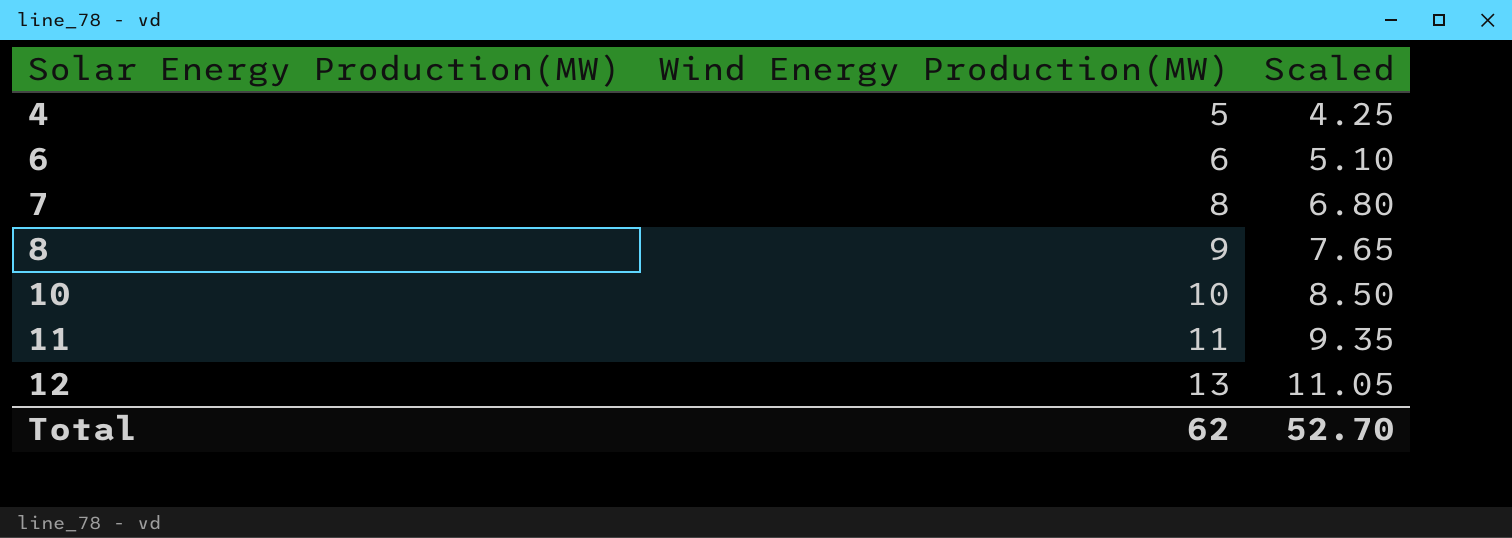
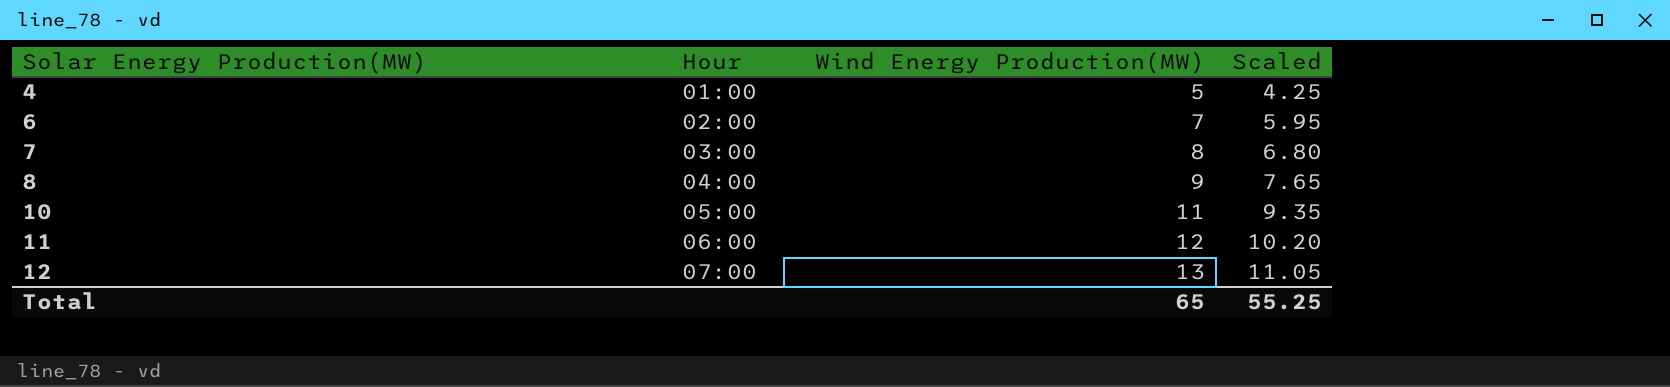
column Hour | position: none -> 2
6 | Wind Energy Production(MW): 6 -> 7
6 | Scaled: 5.10 -> 5.95
10 | Wind Energy Production(MW): 10 -> 11
10 | Scaled: 8.50 -> 9.35
11 | Wind Energy Production(MW): 11 -> 12
11 | Scaled: 9.35 -> 10.20
Total | Wind Energy Production(MW): 62 -> 65
Total | Scaled: 52.70 -> 55.25

